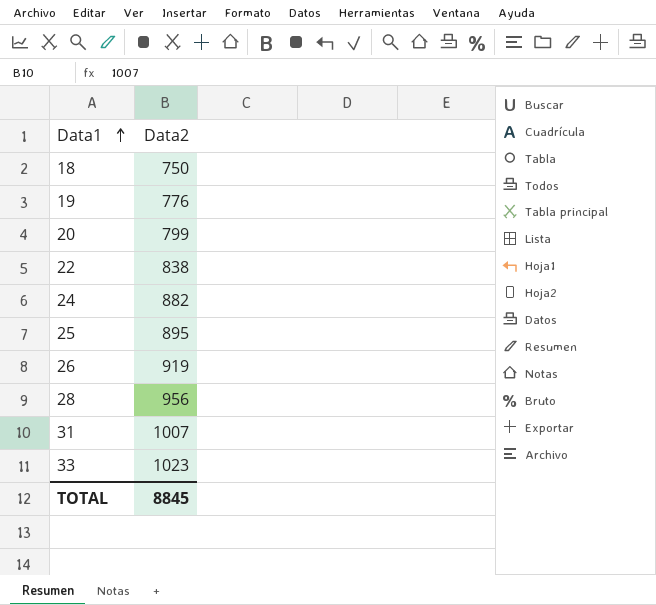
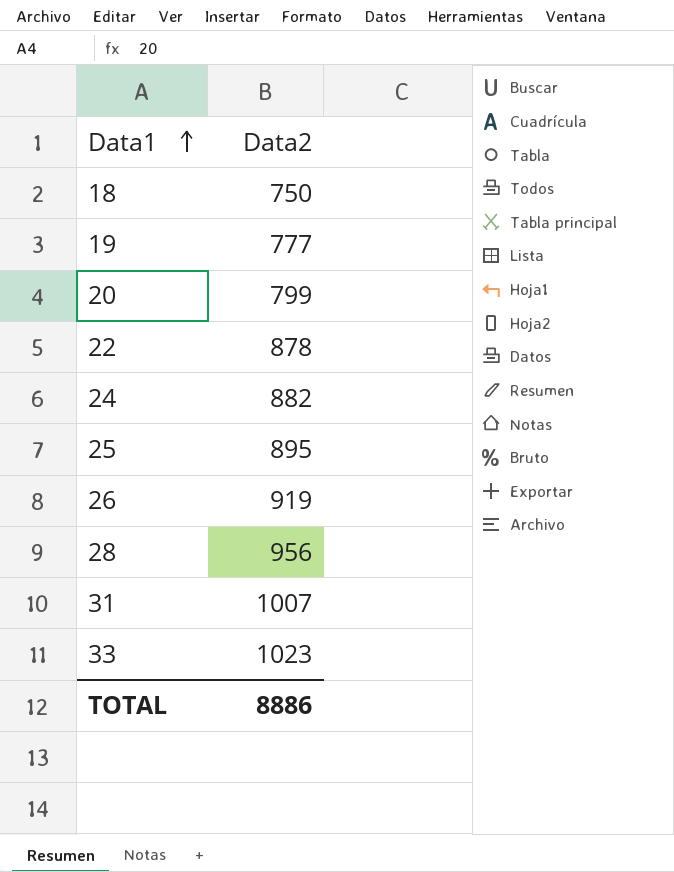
19 | Data2: 776 -> 777
22 | Data2: 838 -> 878
TOTAL | Data2: 8845 -> 8886

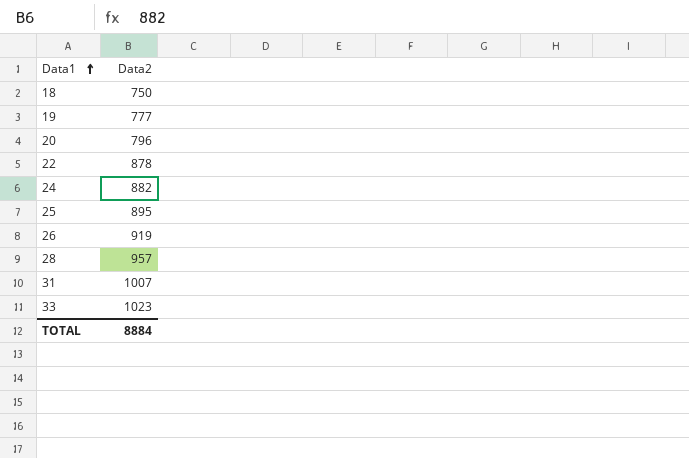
20 | Data2: 799 -> 796
28 | Data2: 956 -> 957
TOTAL | Data2: 8886 -> 8884

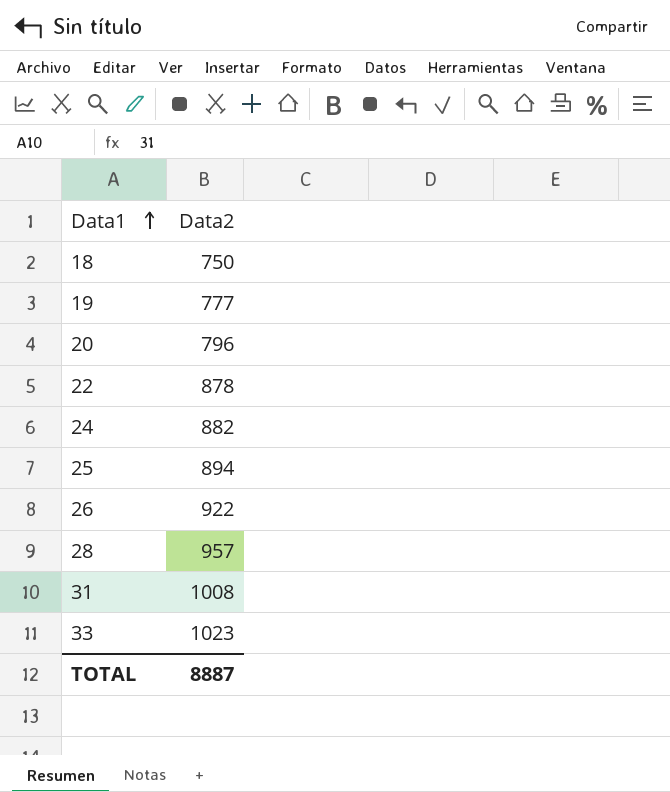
25 | Data2: 895 -> 894
26 | Data2: 919 -> 922
31 | Data2: 1007 -> 1008
TOTAL | Data2: 8884 -> 8887

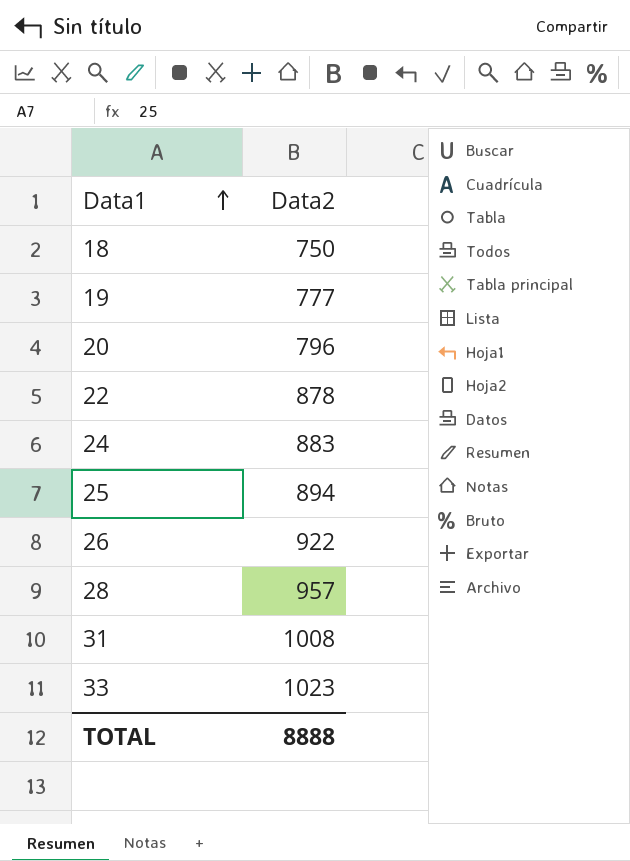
24 | Data2: 882 -> 883
TOTAL | Data2: 8887 -> 8888

